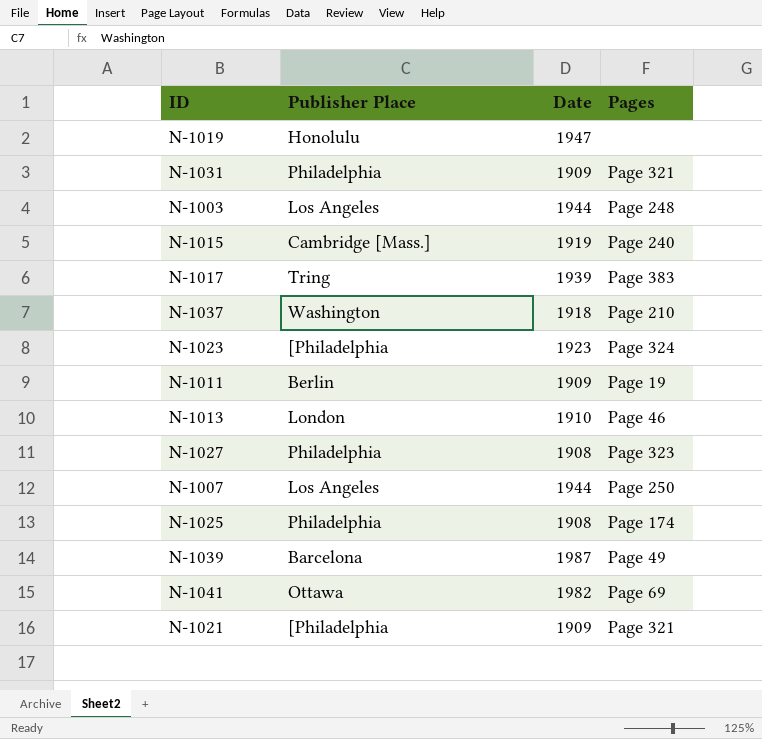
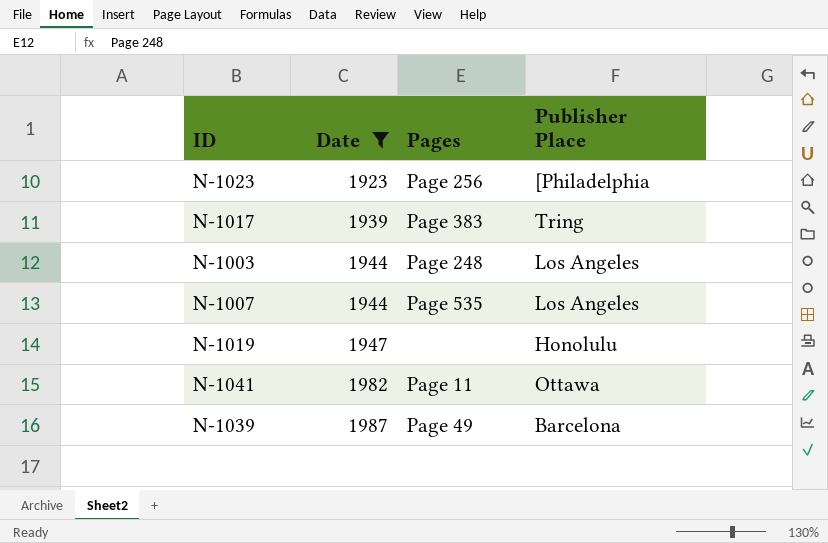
filter: none -> Date >= 1923
row order: none -> Date ascending
column Publisher Place | position: 2 -> 4
N-1023 | Pages: Page 324 -> Page 256
N-1007 | Pages: Page 250 -> Page 535
N-1041 | Pages: Page 69 -> Page 11

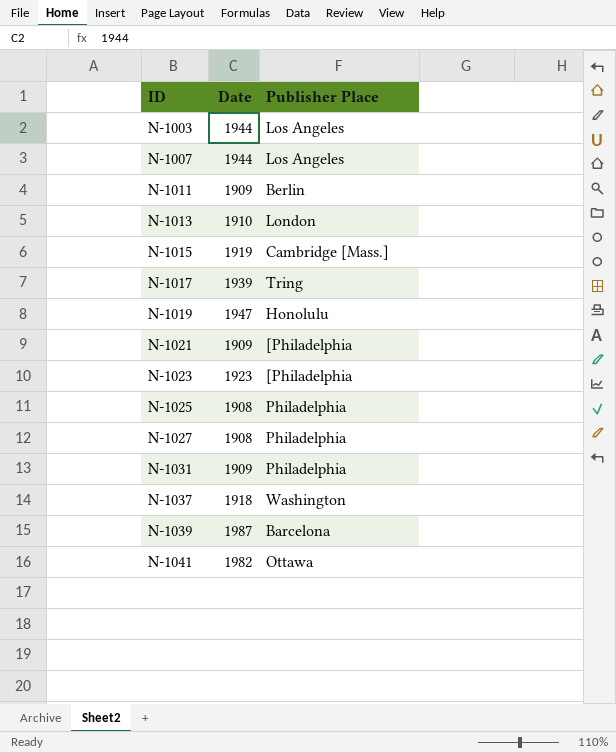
filter: Date >= 1923 -> none
row order: Date ascending -> ID ascending
column Pages | position: 3 -> none

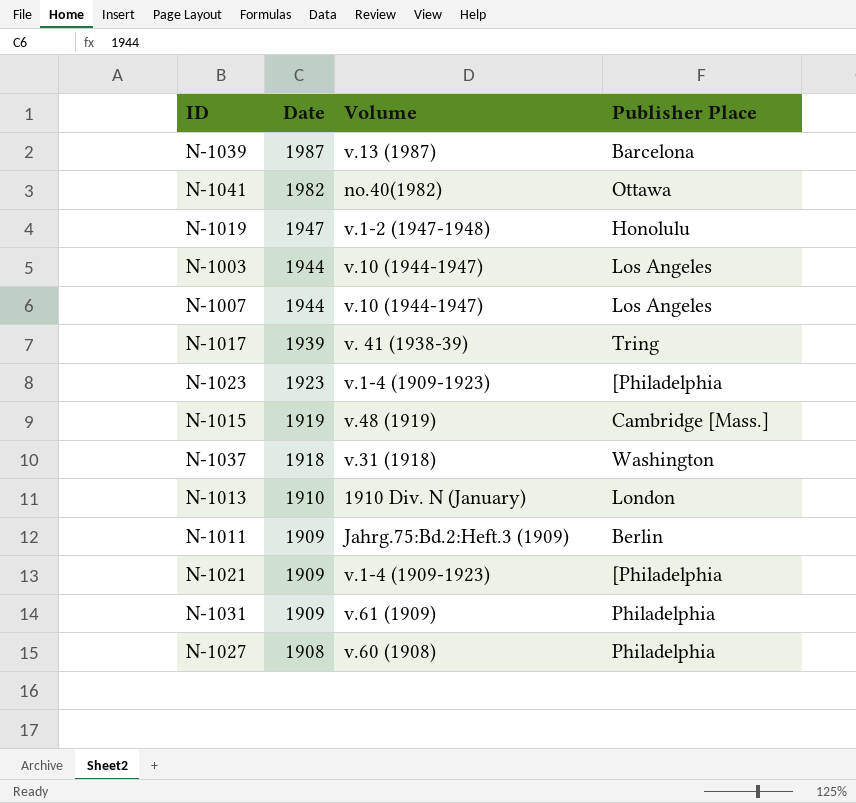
row order: ID ascending -> Date descending
column Volume | position: none -> 3
row N-1025: 1908 | Philadelphia -> none

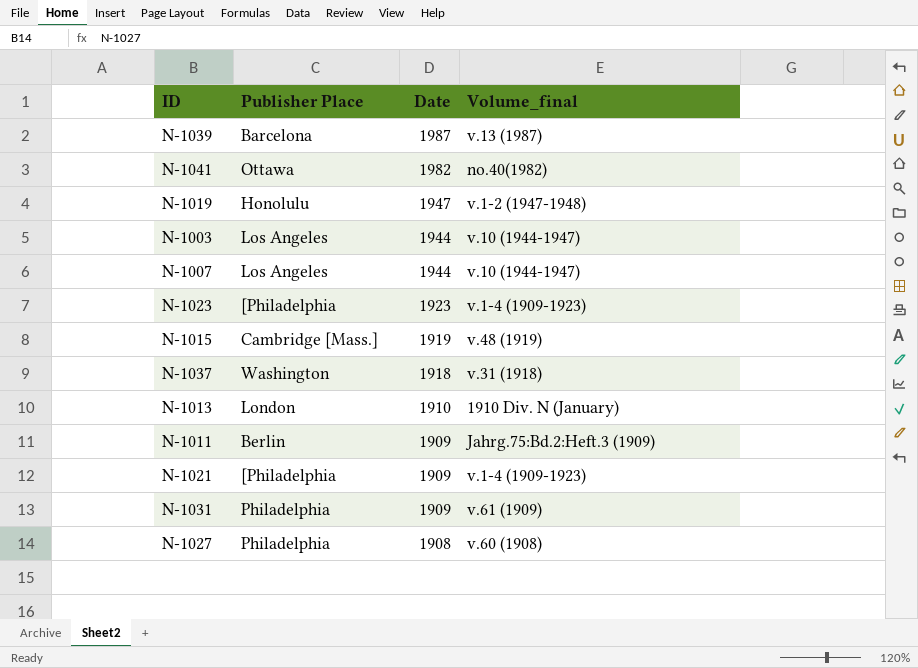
column Publisher Place | position: 4 -> 2
column name: Volume -> Volume_final
row N-1017: 1939 | v. 41 (1938-39) | Tring -> none

